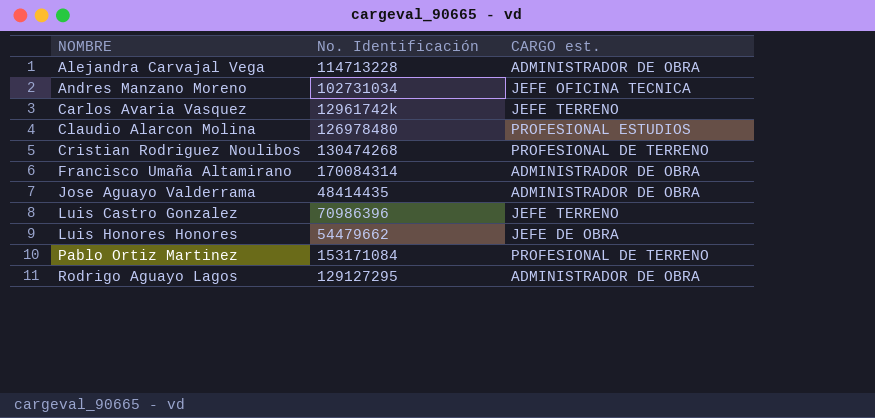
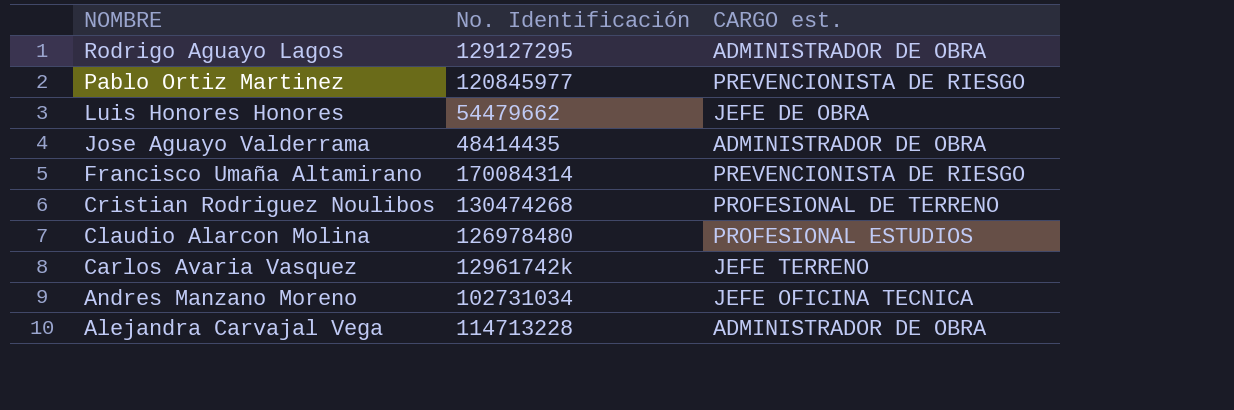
row order: NOMBRE ascending -> NOMBRE descending
row Luis Castro Gonzalez: 70986396 | JEFE TERRENO -> none
Pablo Ortiz Martinez | No. Identificación: 153171084 -> 120845977
Pablo Ortiz Martinez | CARGO est.: PROFESIONAL DE TERRENO -> PREVENCIONISTA DE RIESGO
Francisco Umaña Altamirano | CARGO est.: ADMINISTRADOR DE OBRA -> PREVENCIONISTA DE RIESGO

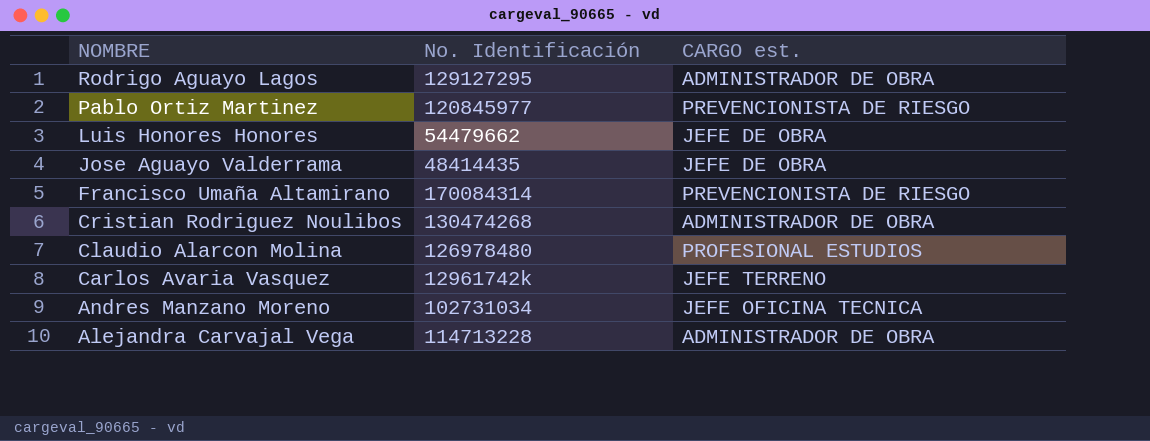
Jose Aguayo Valderrama | CARGO est.: ADMINISTRADOR DE OBRA -> JEFE DE OBRA
Cristian Rodriguez Noulibos | CARGO est.: PROFESIONAL DE TERRENO -> ADMINISTRADOR DE OBRA

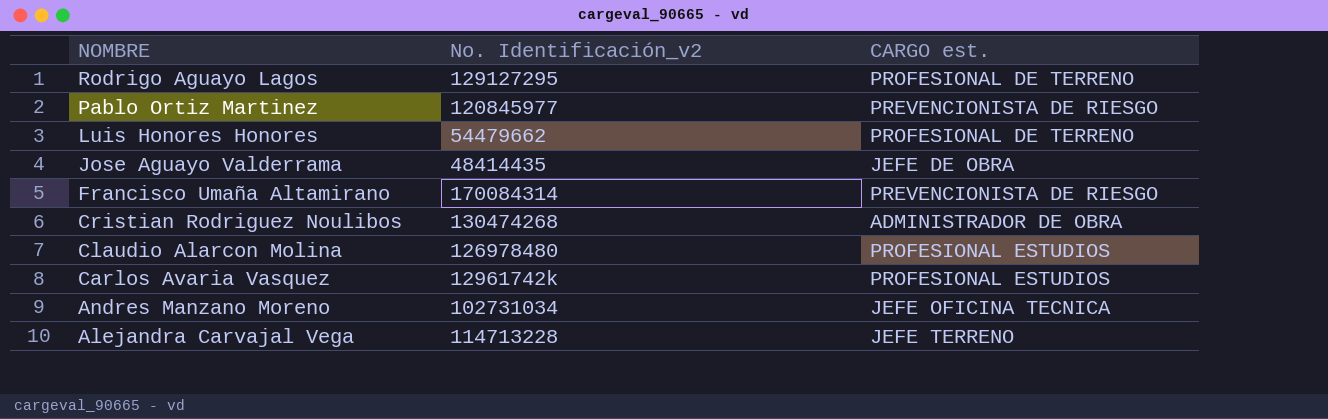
column name: No. Identificación -> No. Identificación_v2
Rodrigo Aguayo Lagos | CARGO est.: ADMINISTRADOR DE OBRA -> PROFESIONAL DE TERRENO
Luis Honores Honores | CARGO est.: JEFE DE OBRA -> PROFESIONAL DE TERRENO
Carlos Avaria Vasquez | CARGO est.: JEFE TERRENO -> PROFESIONAL ESTUDIOS
Alejandra Carvajal Vega | CARGO est.: ADMINISTRADOR DE OBRA -> JEFE TERRENO

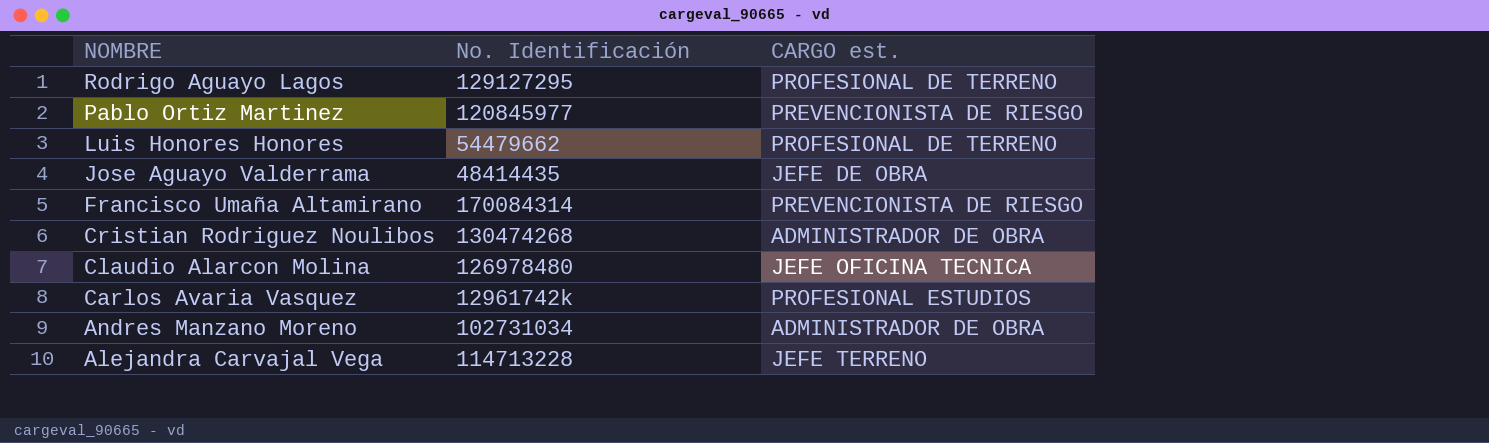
column name: No. Identificación_v2 -> No. Identificación
Claudio Alarcon Molina | CARGO est.: PROFESIONAL ESTUDIOS -> JEFE OFICINA TECNICA
Andres Manzano Moreno | CARGO est.: JEFE OFICINA TECNICA -> ADMINISTRADOR DE OBRA

